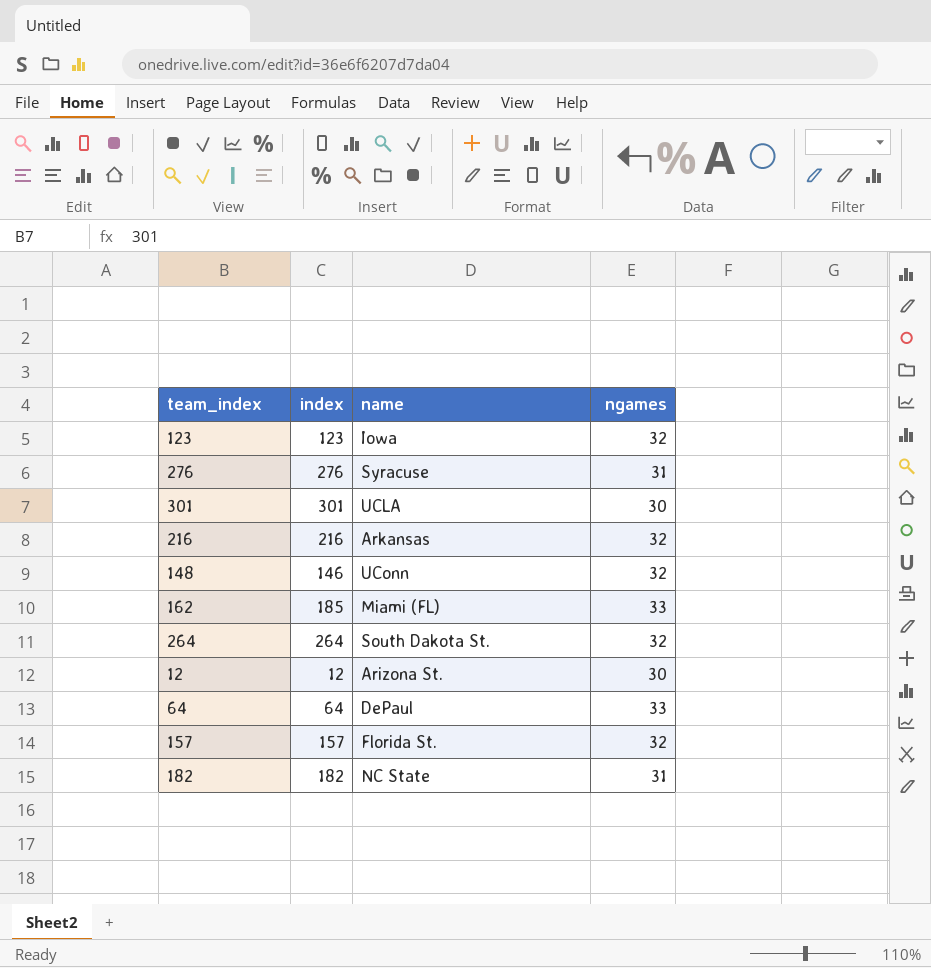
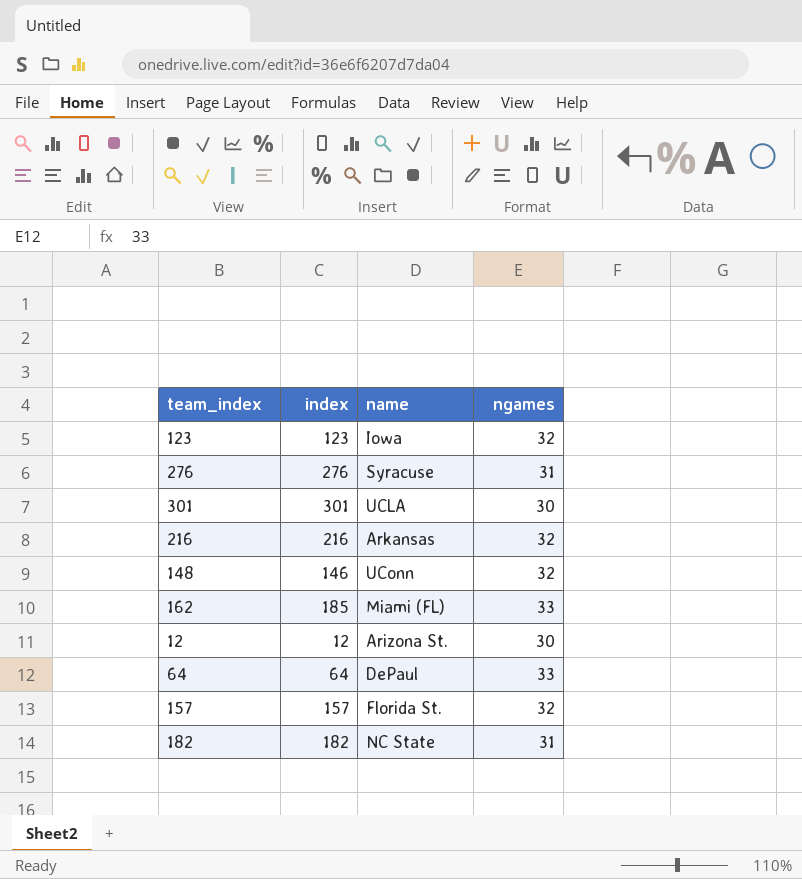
row 264: 264 | South Dakota St. | 32 -> none

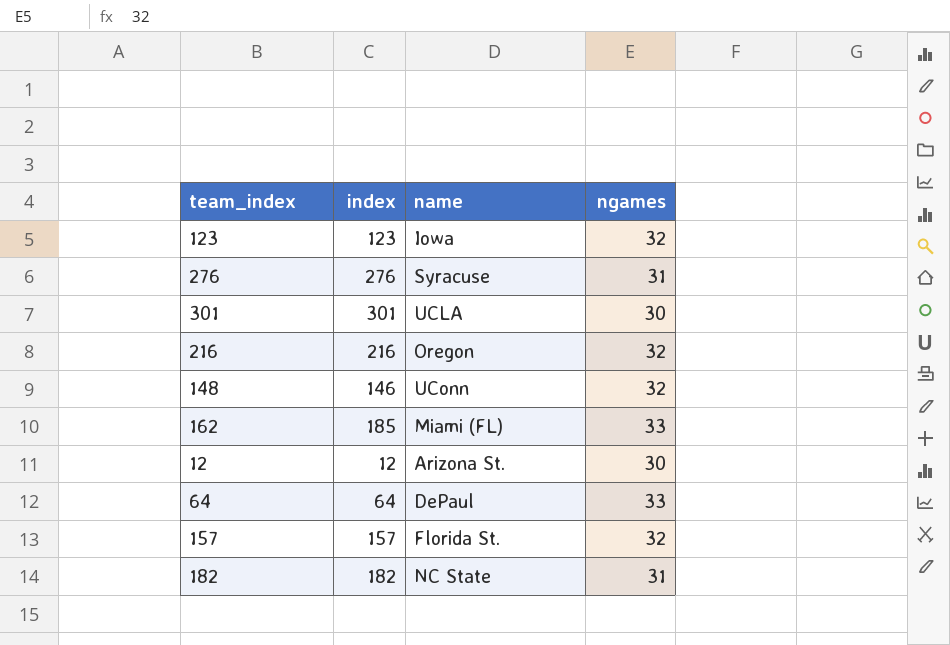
216 | name: Arkansas -> Oregon

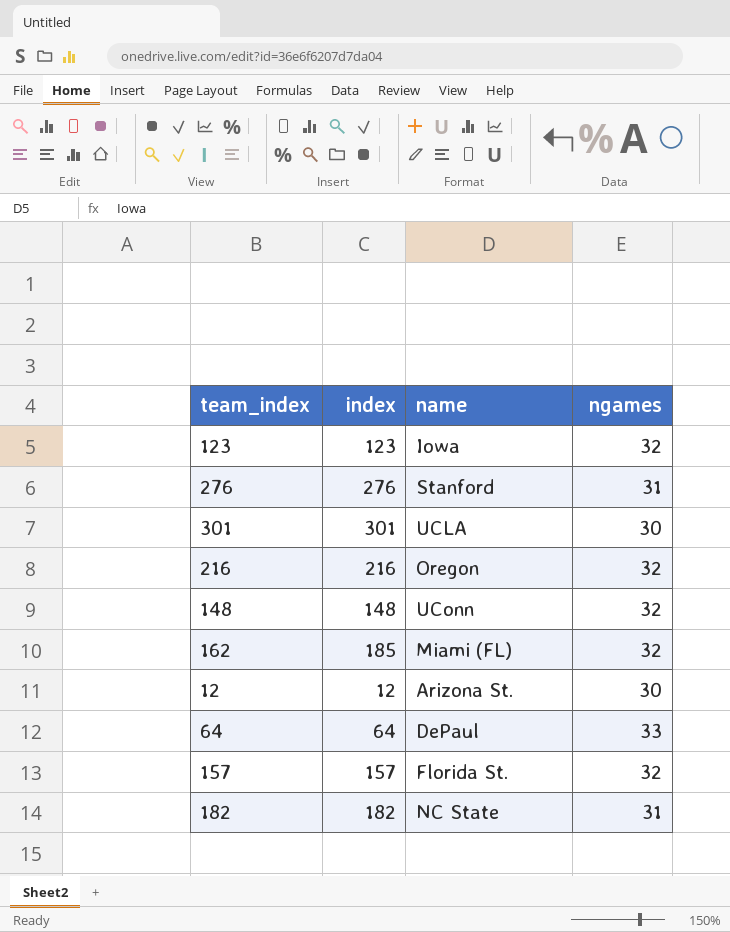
276 | name: Syracuse -> Stanford
148 | index: 146 -> 148
162 | ngames: 33 -> 32

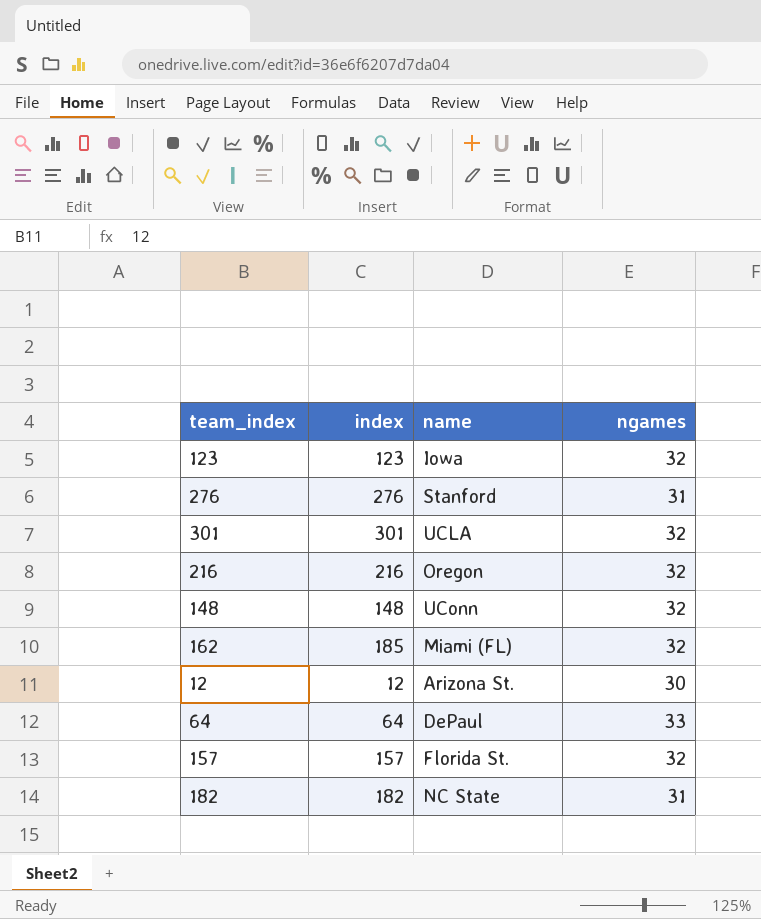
301 | ngames: 30 -> 32

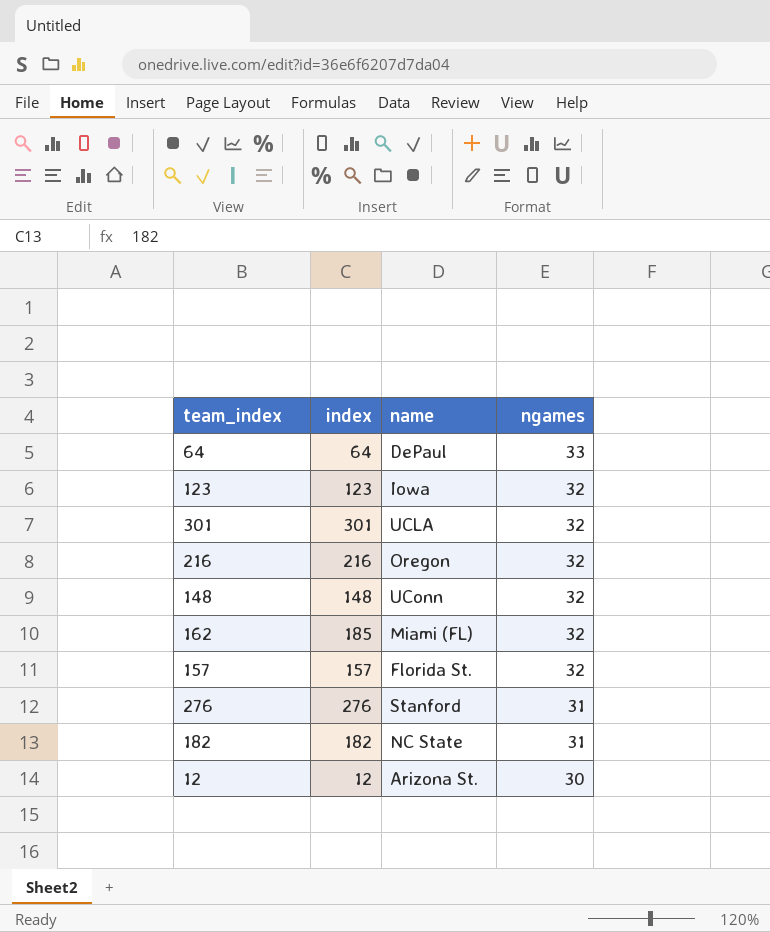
row order: none -> ngames descending

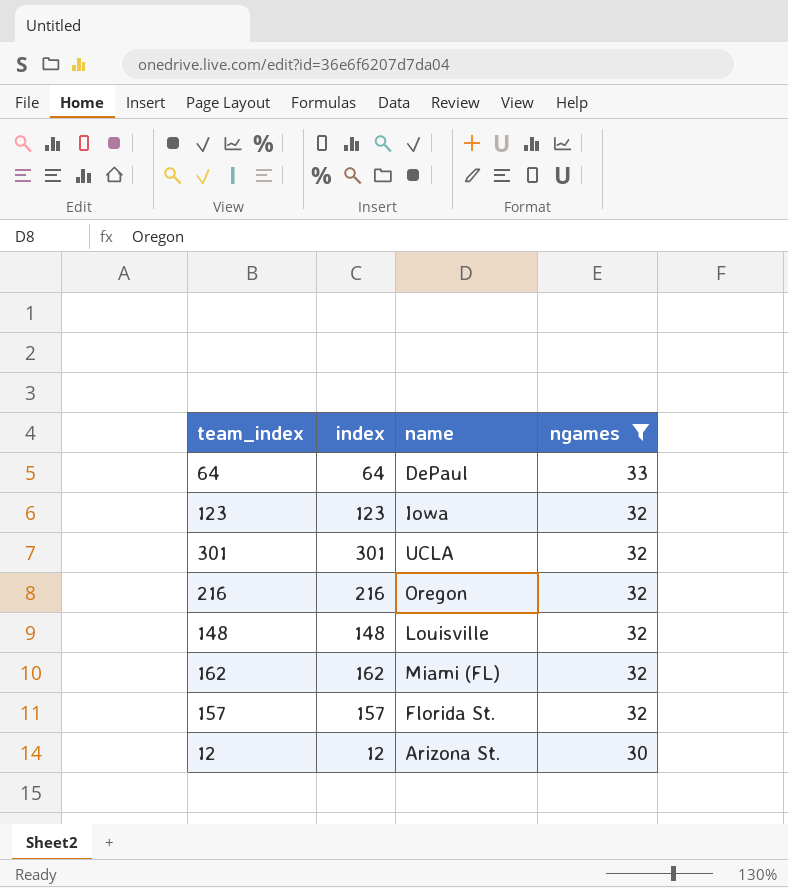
filter: none -> ngames != 31
148 | name: UConn -> Louisville
162 | index: 185 -> 162

